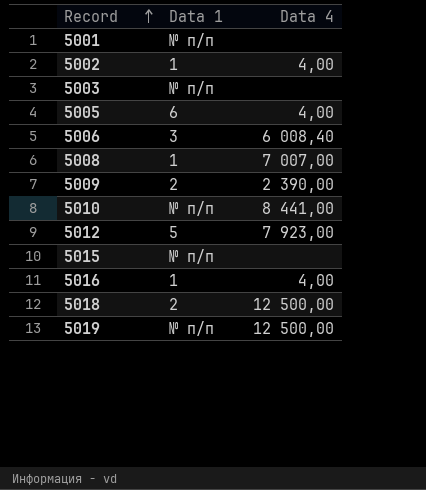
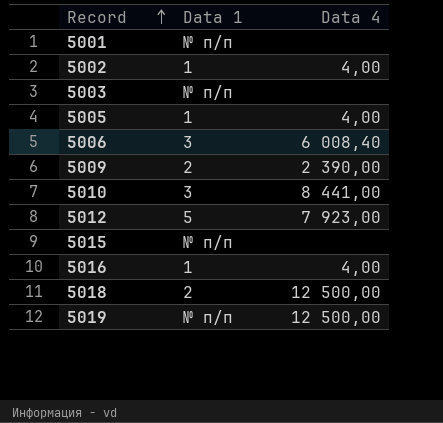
row 5008: 1 | 7 007,00 -> none
5005 | Data 1: 6 -> 1
5010 | Data 1: № п/п -> 3

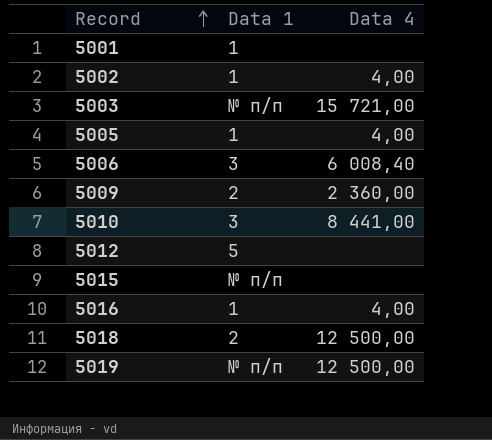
5001 | Data 1: № п/п -> 1
5003 | Data 4: none -> 15 721,00
5009 | Data 4: 2 390,00 -> 2 360,00
5012 | Data 4: 7 923,00 -> none

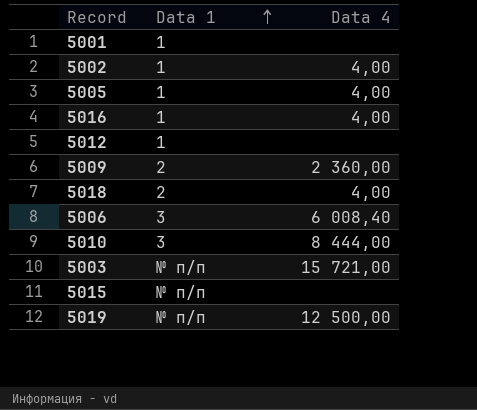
row order: Record ascending -> Data 1 ascending
5012 | Data 1: 5 -> 1
5018 | Data 4: 12 500,00 -> 4,00
5010 | Data 4: 8 441,00 -> 8 444,00

